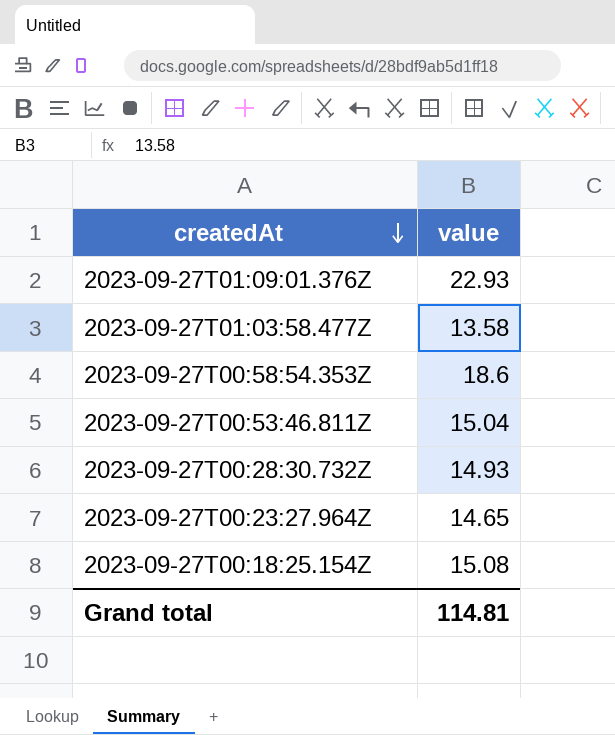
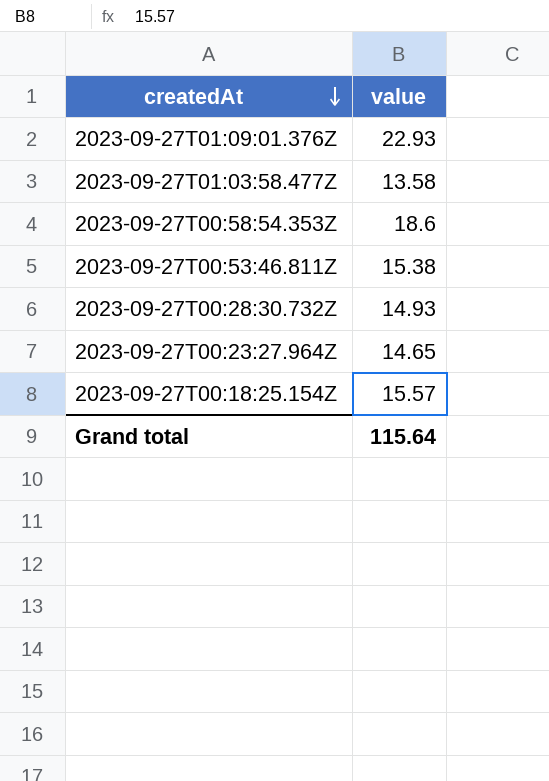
2023-09-27T00:53:46.811Z | value: 15.04 -> 15.38
2023-09-27T00:18:25.154Z | value: 15.08 -> 15.57
Grand total | value: 114.81 -> 115.64

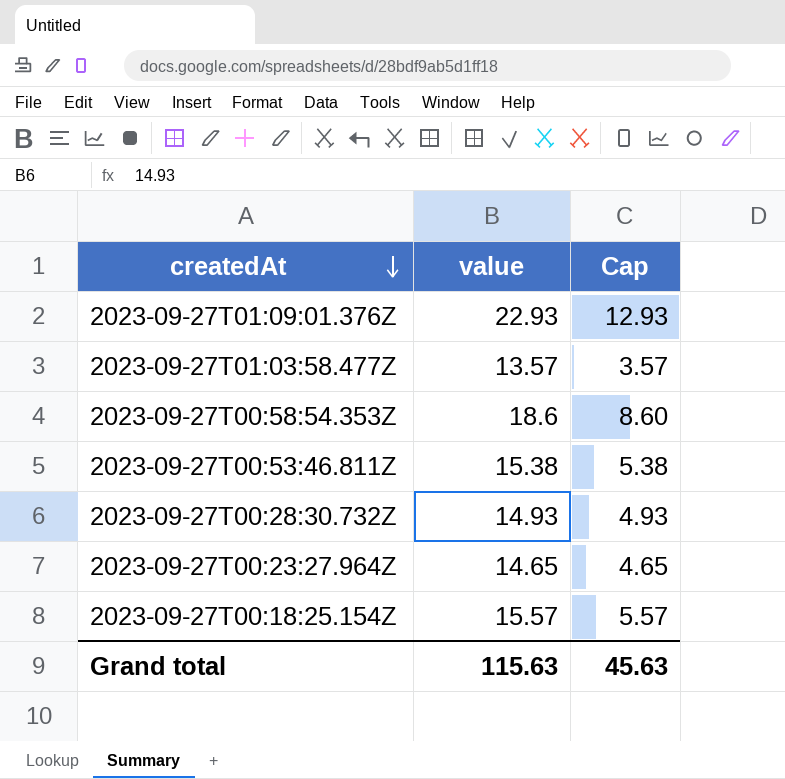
column Cap | formula: none -> [value] - 10
2023-09-27T01:03:58.477Z | value: 13.58 -> 13.57
Grand total | value: 115.64 -> 115.63

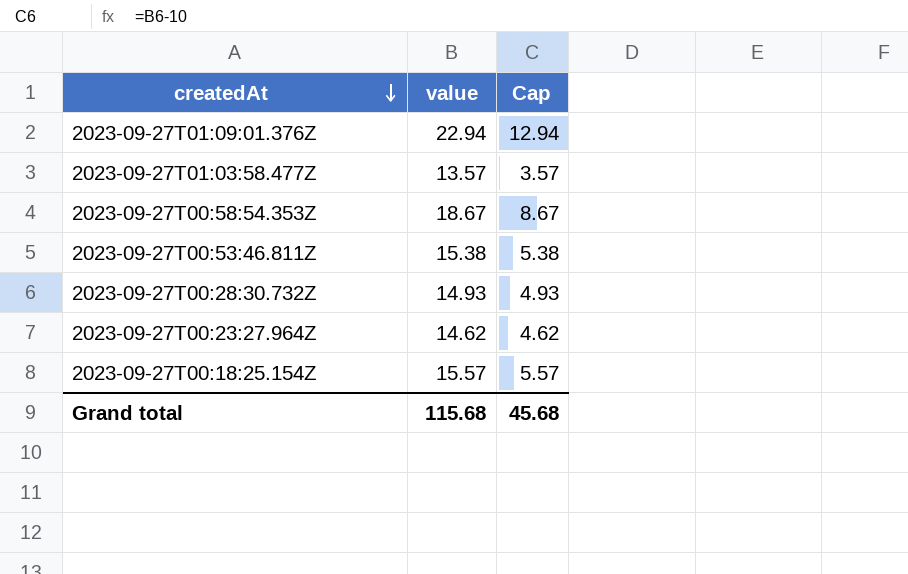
2023-09-27T01:09:01.376Z | value: 22.93 -> 22.94
2023-09-27T01:09:01.376Z | Cap: 12.93 -> 12.94
2023-09-27T00:58:54.353Z | value: 18.6 -> 18.67
2023-09-27T00:58:54.353Z | Cap: 8.60 -> 8.67
2023-09-27T00:23:27.964Z | value: 14.65 -> 14.62
2023-09-27T00:23:27.964Z | Cap: 4.65 -> 4.62
Grand total | value: 115.63 -> 115.68
Grand total | Cap: 45.63 -> 45.68

